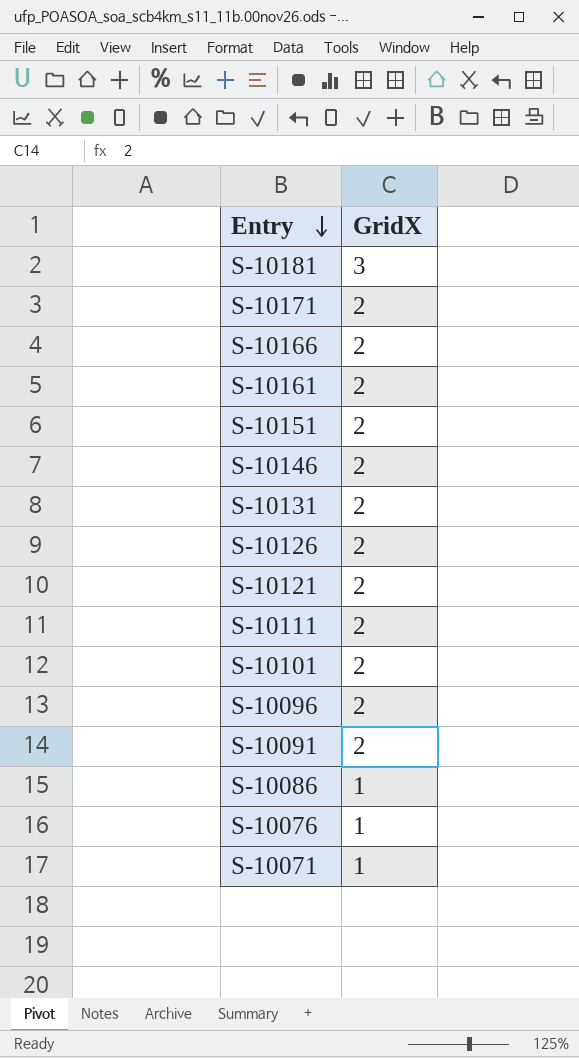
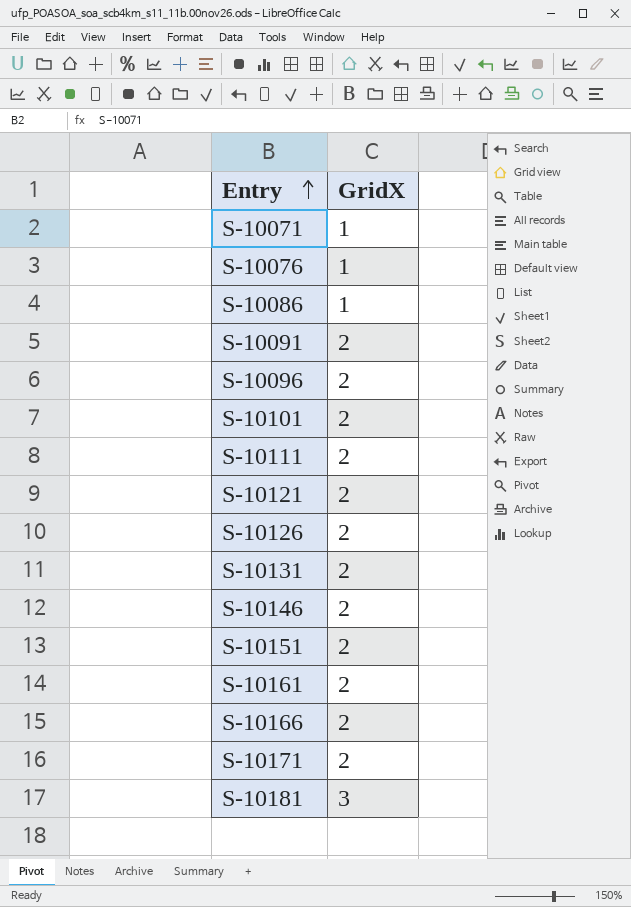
row order: Entry descending -> Entry ascending

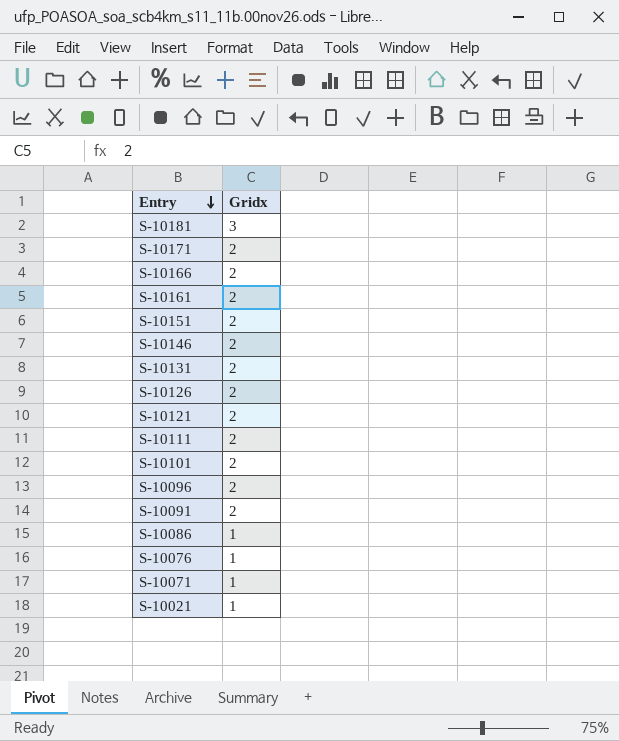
row order: Entry ascending -> Entry descending
column name: GridX -> Gridx
row S-10021: none -> 1

